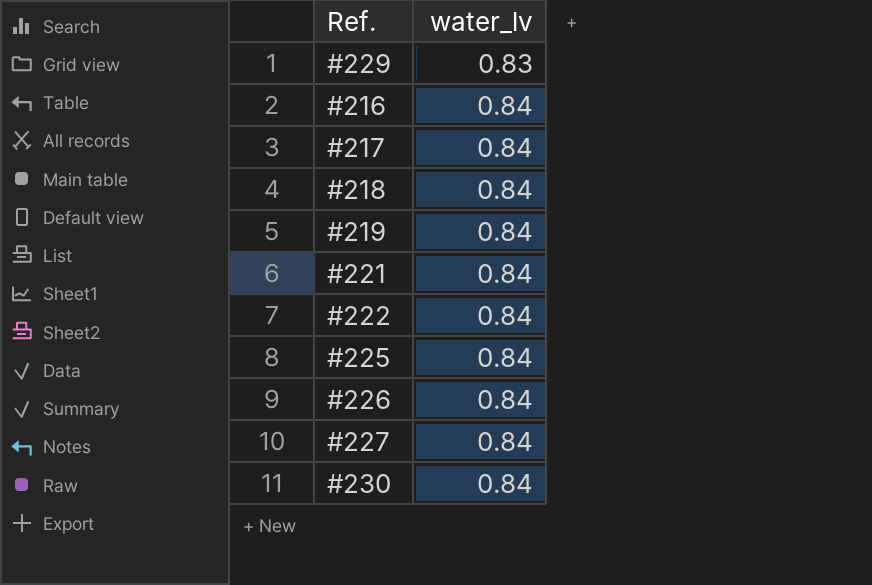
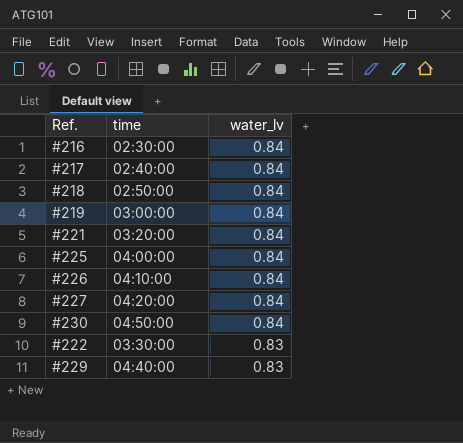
row order: water_lv ascending -> water_lv descending
column time | position: none -> 2
#222 | water_lv: 0.84 -> 0.83

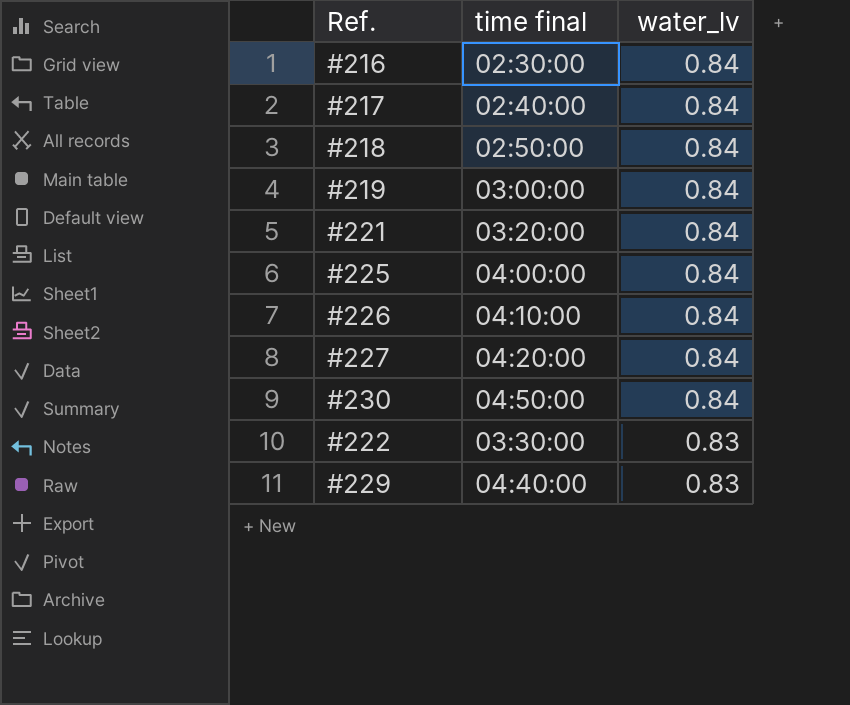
column name: time -> time final

